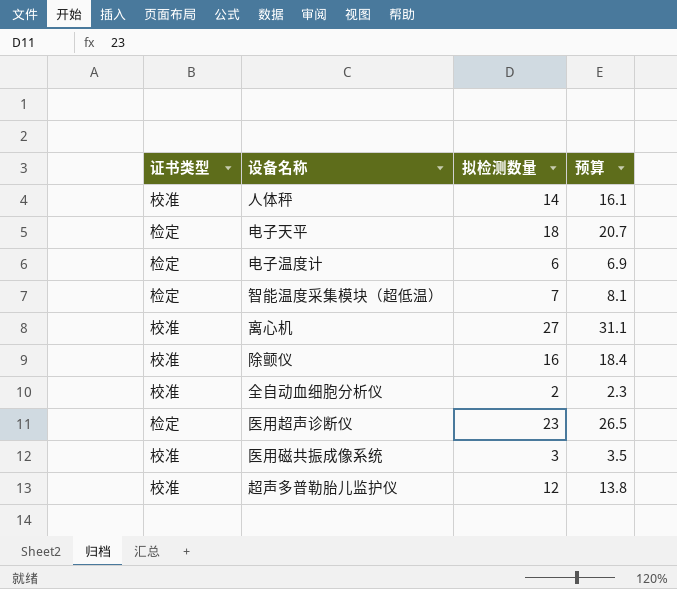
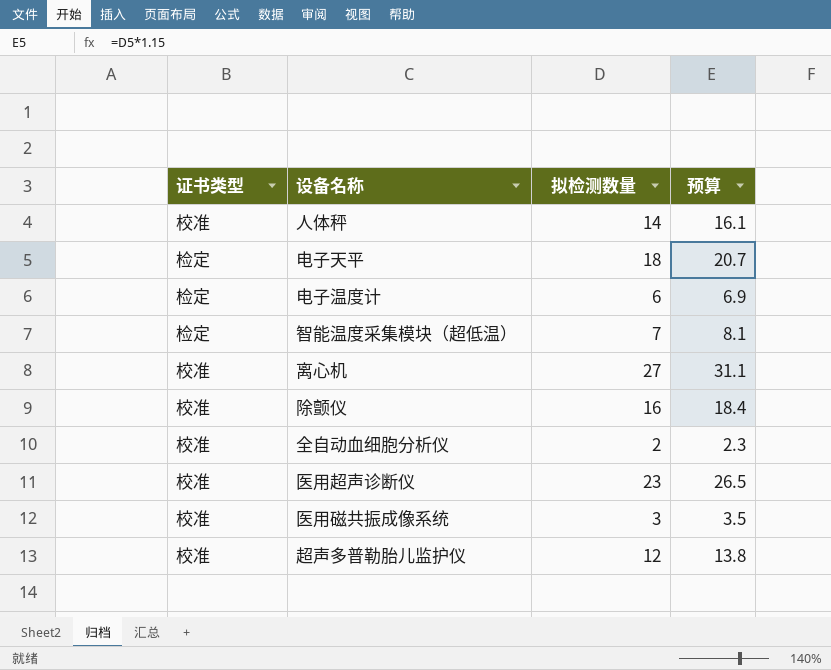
医用超声诊断仪 | 证书类型: 检定 -> 校准

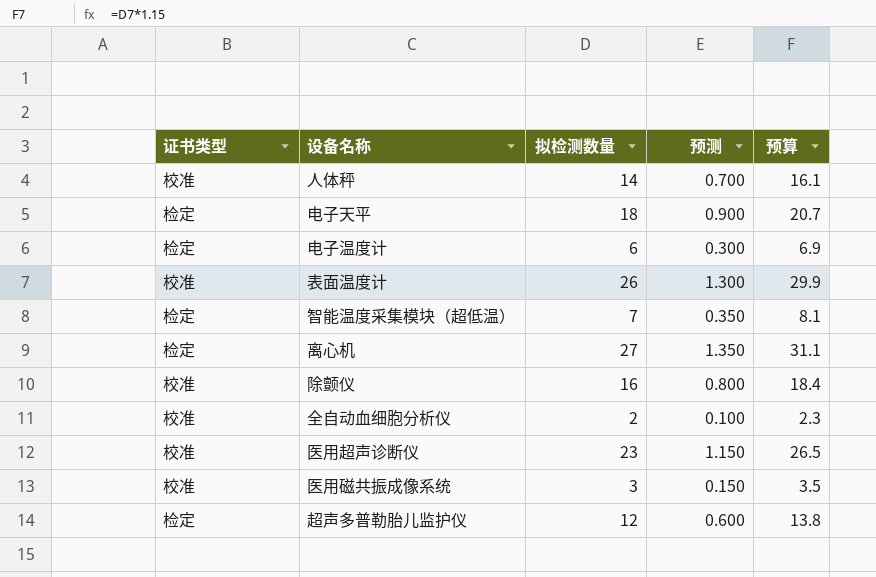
column 预测 | formula: none -> [拟检测数量] * 0.05
row 表面温度计: none -> 校准 | 26 | 1.300 | 29.9
离心机 | 证书类型: 校准 -> 检定
超声多普勒胎儿监护仪 | 证书类型: 校准 -> 检定

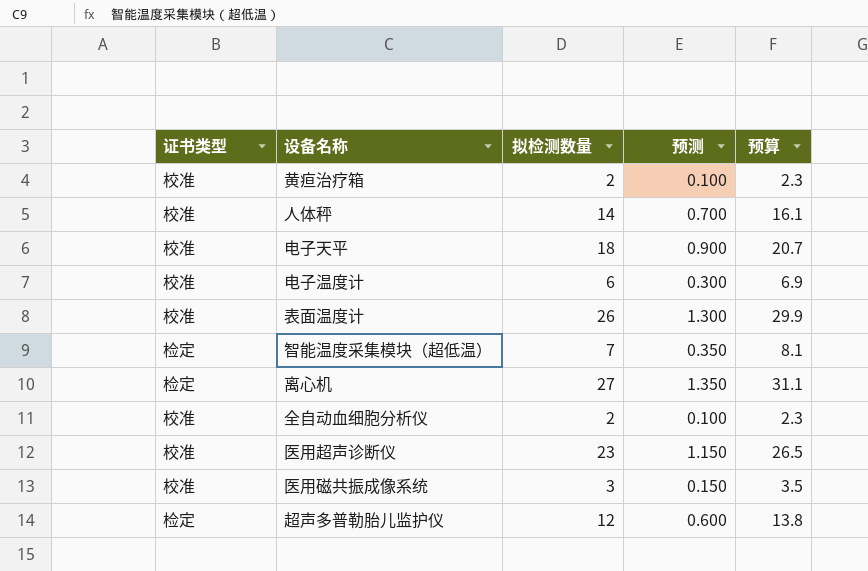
row 除颤仪: 校准 | 16 | 0.800 | 18.4 -> none
row 黄疸治疗箱: none -> 校准 | 2 | 0.100 | 2.3
电子天平 | 证书类型: 检定 -> 校准
电子温度计 | 证书类型: 检定 -> 校准

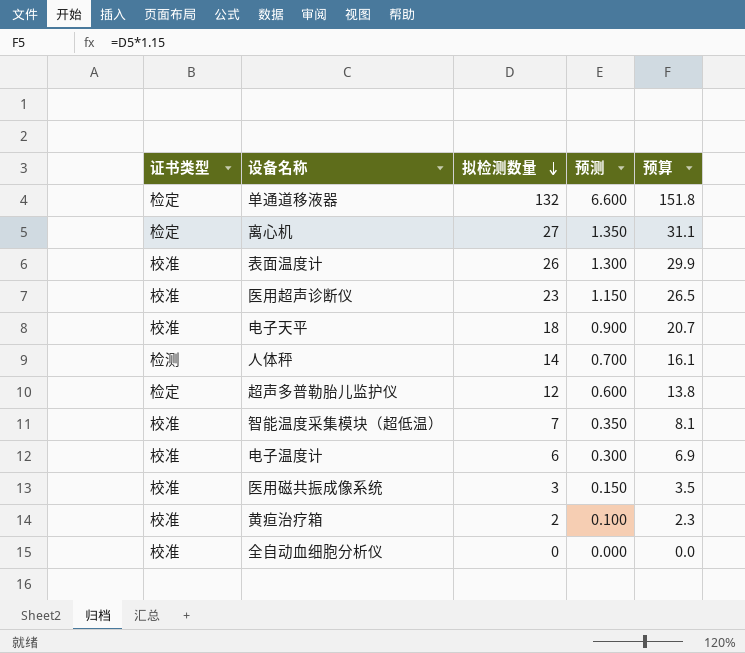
row order: none -> 拟检测数量 descending
row 单通道移液器: none -> 检定 | 132 | 6.600 | 151.8
人体秤 | 证书类型: 校准 -> 检测
智能温度采集模块（超低温） | 证书类型: 检定 -> 校准
全自动血细胞分析仪 | 拟检测数量: 2 -> 0
全自动血细胞分析仪 | 预测: 0.100 -> 0.000
全自动血细胞分析仪 | 预算: 2.3 -> 0.0

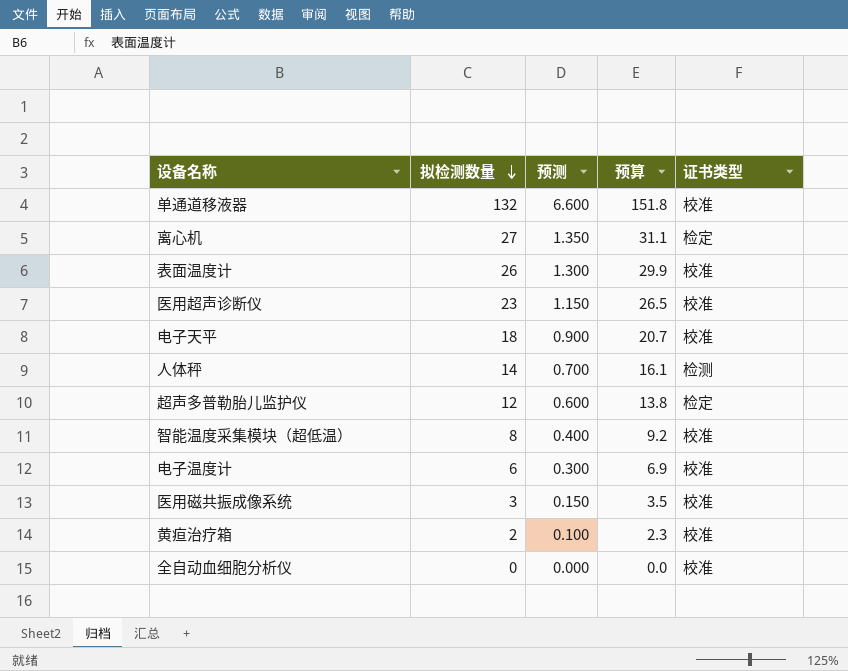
column 证书类型 | position: 1 -> 5
单通道移液器 | 证书类型: 检定 -> 校准
智能温度采集模块（超低温） | 拟检测数量: 7 -> 8
智能温度采集模块（超低温） | 预测: 0.350 -> 0.400
智能温度采集模块（超低温） | 预算: 8.1 -> 9.2

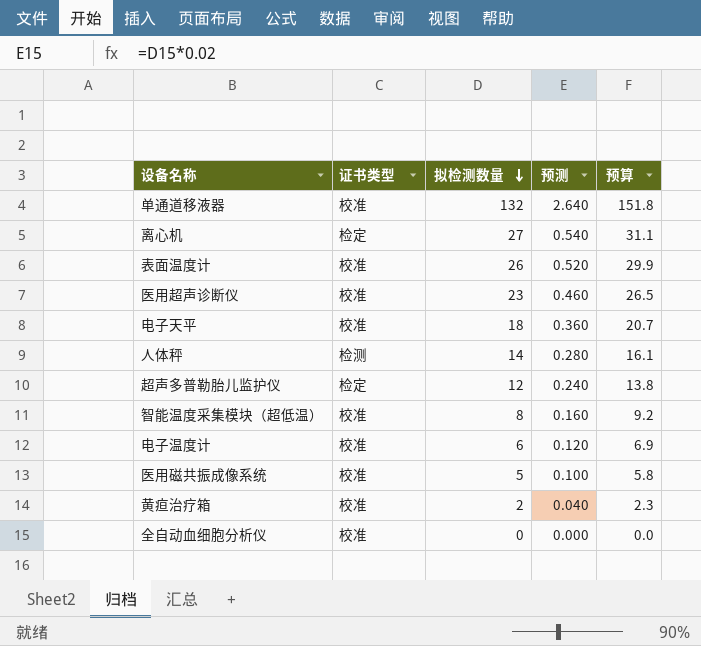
column 证书类型 | position: 5 -> 2
column 预测 | formula: [拟检测数量] * 0.05 -> [拟检测数量] * 0.02
医用磁共振成像系统 | 拟检测数量: 3 -> 5
医用磁共振成像系统 | 预算: 3.5 -> 5.8

